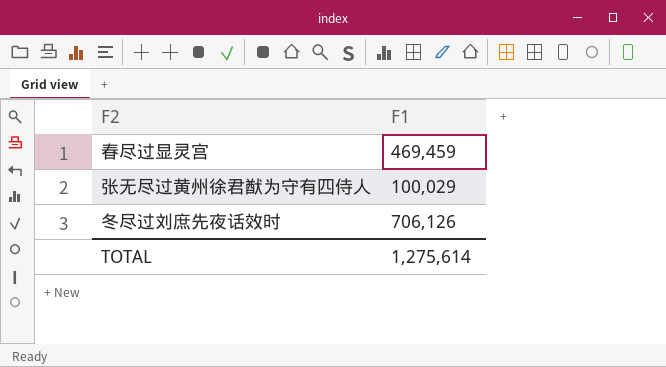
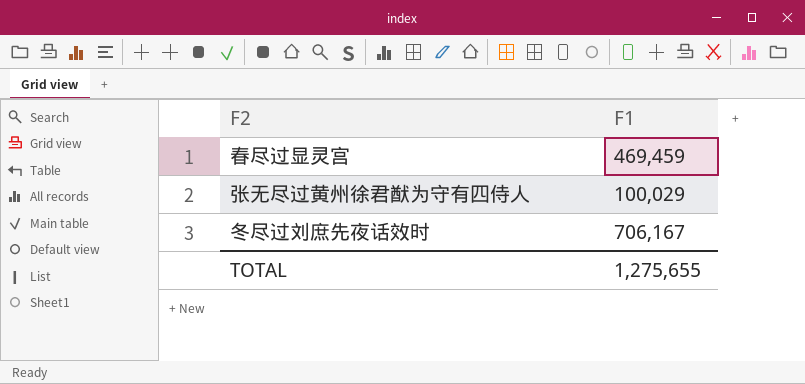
冬尽过刘庶先夜话效时 | F1: 706,126 -> 706,167
TOTAL | F1: 1,275,614 -> 1,275,655

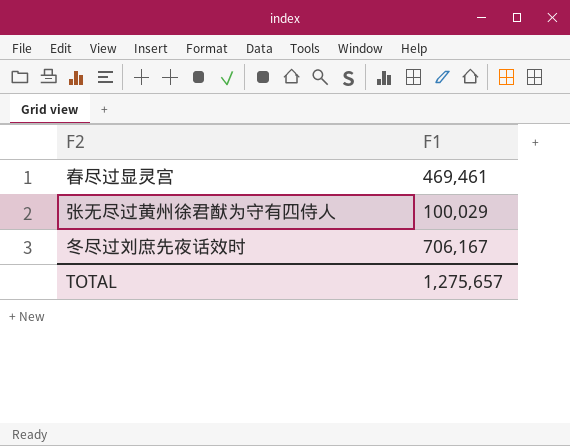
春尽过显灵宫 | F1: 469,459 -> 469,461
TOTAL | F1: 1,275,655 -> 1,275,657

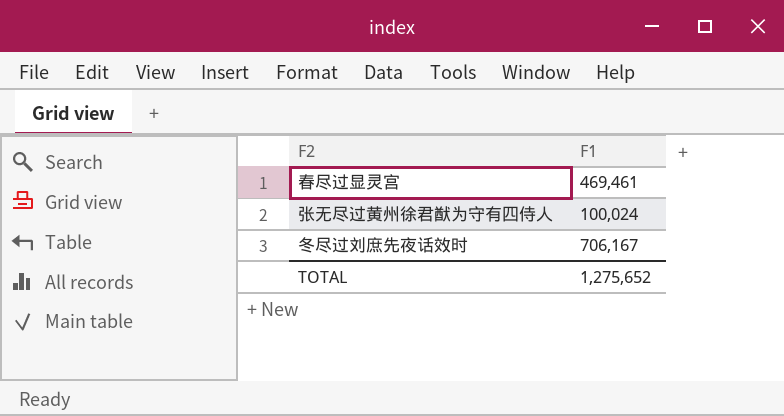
张无尽过黄州徐君猷为守有四侍人 | F1: 100,029 -> 100,024
TOTAL | F1: 1,275,657 -> 1,275,652

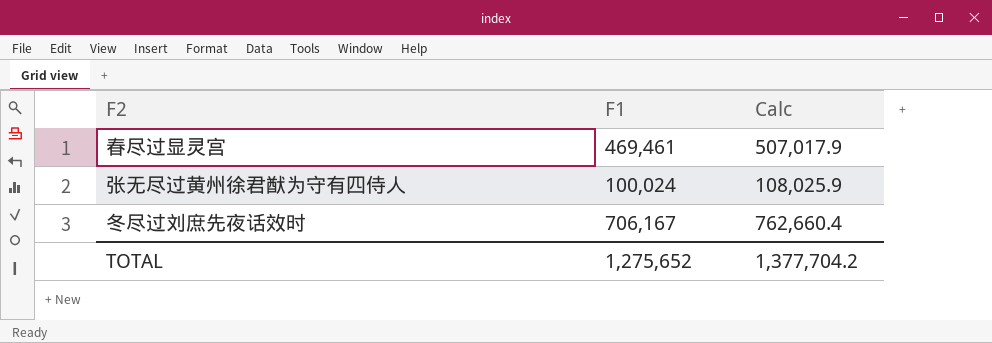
column Calc | formula: none -> [F1] * 1.08

